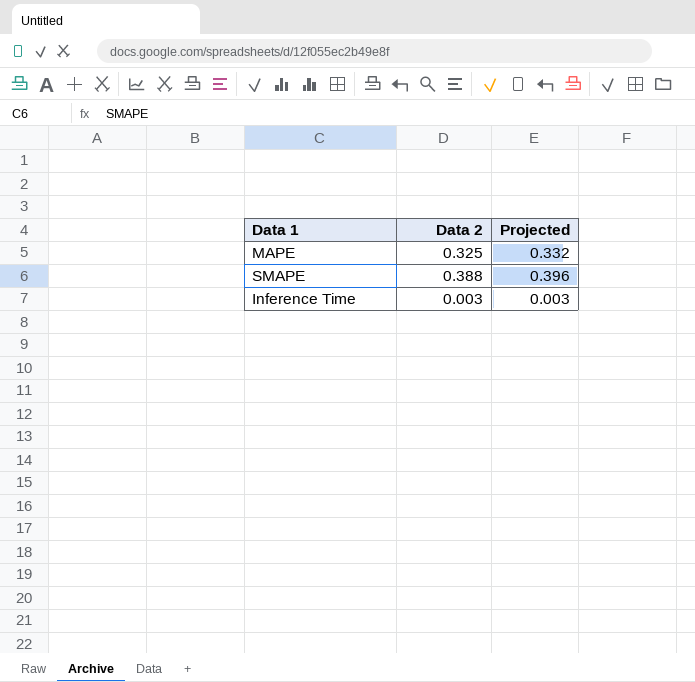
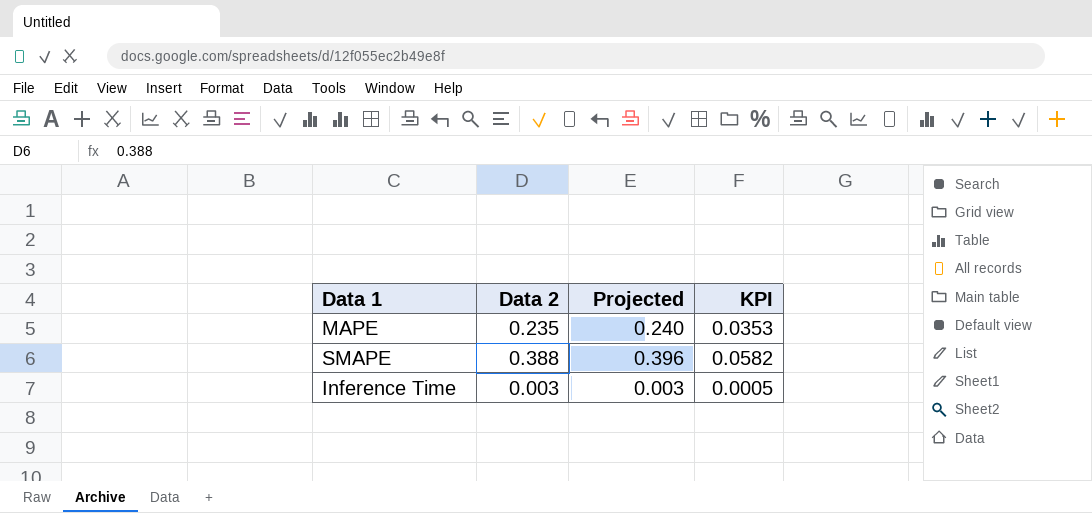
column KPI | formula: none -> [Data 2] * 0.15
MAPE | Data 2: 0.325 -> 0.235
MAPE | Projected: 0.332 -> 0.240

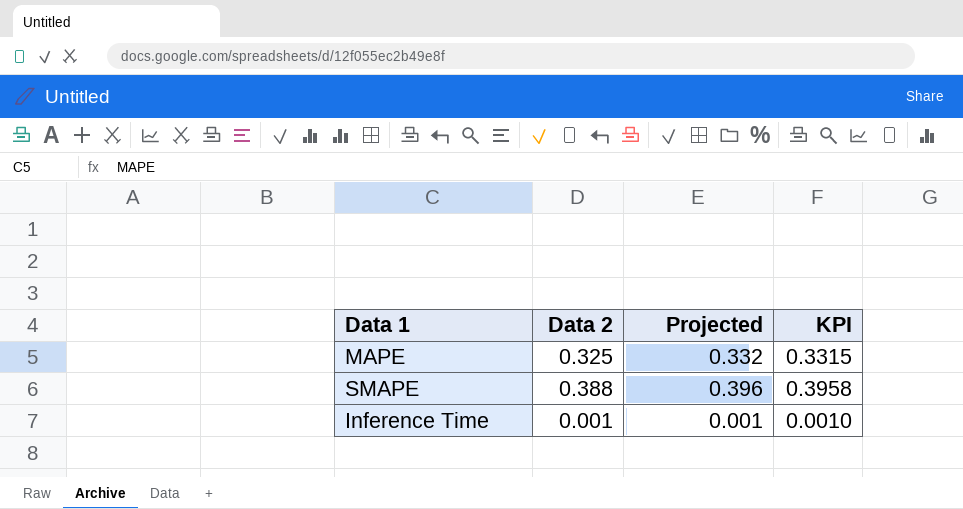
column KPI | formula: [Data 2] * 0.15 -> [Data 2] * 1.02
MAPE | Data 2: 0.235 -> 0.325
MAPE | Projected: 0.240 -> 0.332
Inference Time | Data 2: 0.003 -> 0.001
Inference Time | Projected: 0.003 -> 0.001

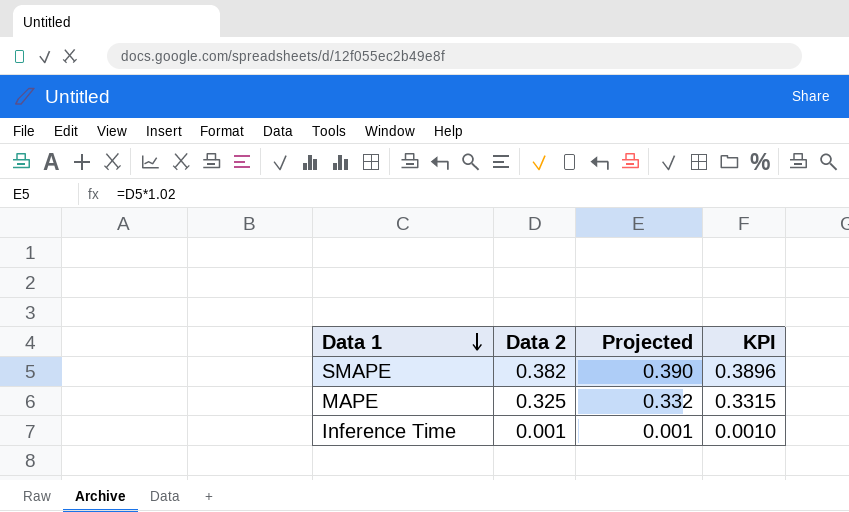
row order: none -> Data 1 descending
SMAPE | Data 2: 0.388 -> 0.382
SMAPE | Projected: 0.396 -> 0.390
SMAPE | KPI: 0.3958 -> 0.3896

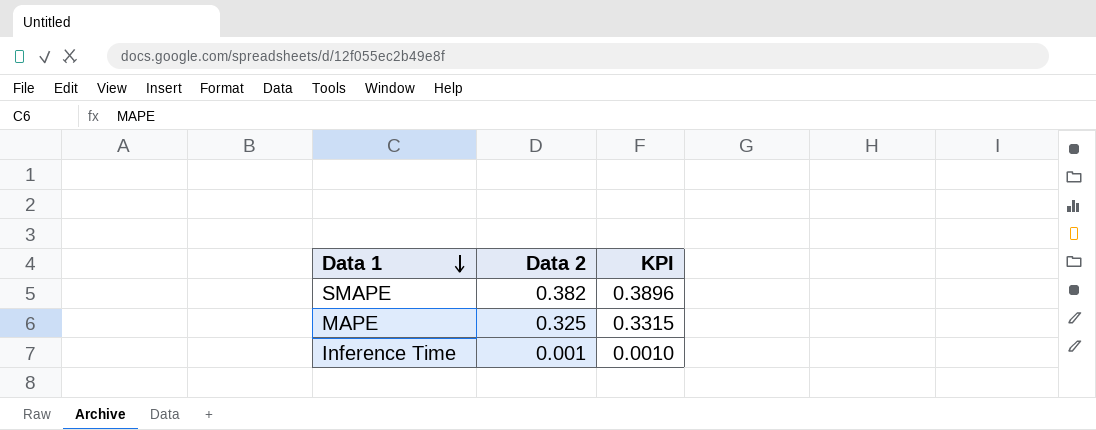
column Projected | formula: [Data 2] * 1.02 -> none

